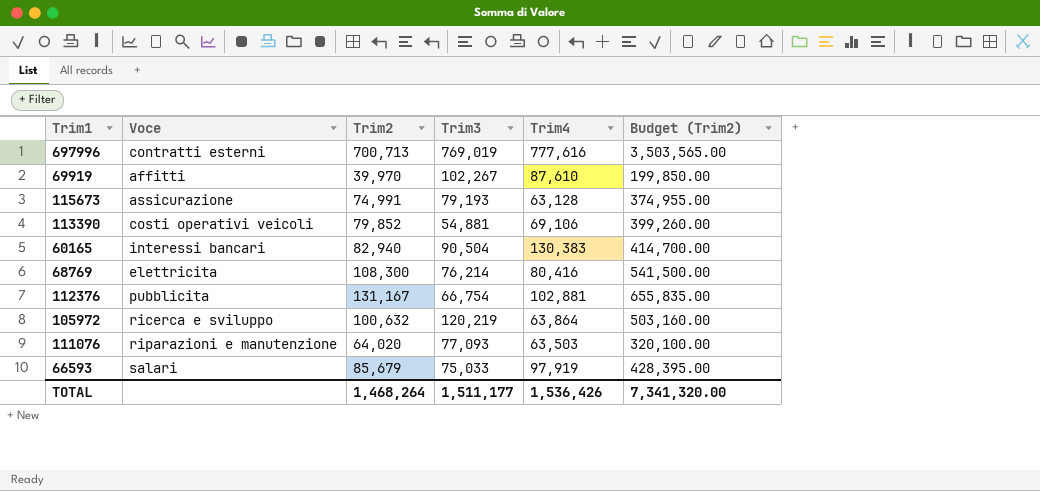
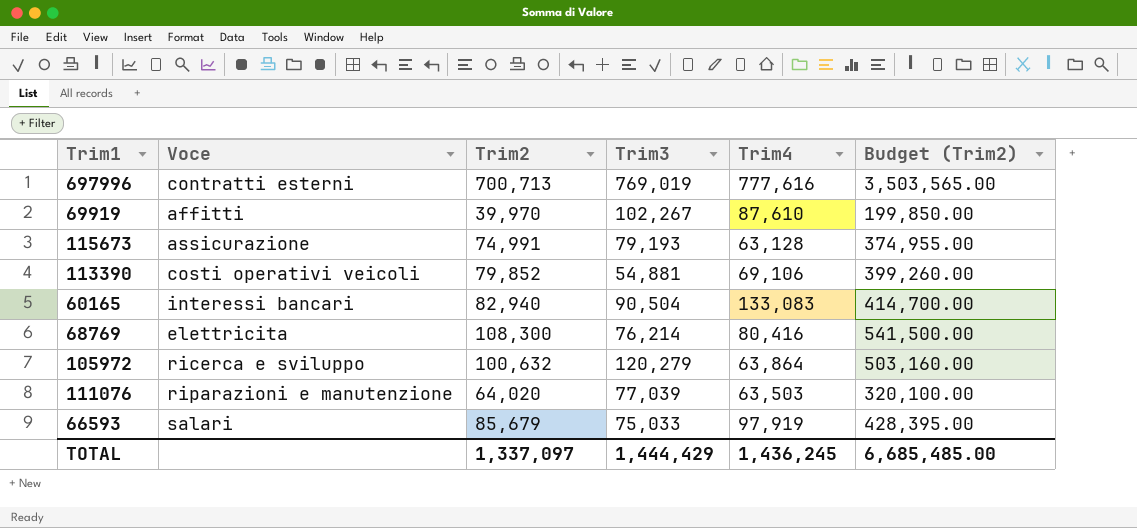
row 112376: pubblicita | 131,167 | 66,754 | 102,881 | 655,835.00 -> none
60165 | Trim4: 130,383 -> 133,083
105972 | Trim3: 120,219 -> 120,279
111076 | Trim3: 77,093 -> 77,039
TOTAL | Trim2: 1,468,264 -> 1,337,097
TOTAL | Trim3: 1,511,177 -> 1,444,429
TOTAL | Trim4: 1,536,426 -> 1,436,245
TOTAL | Budget (Trim2): 7,341,320.00 -> 6,685,485.00

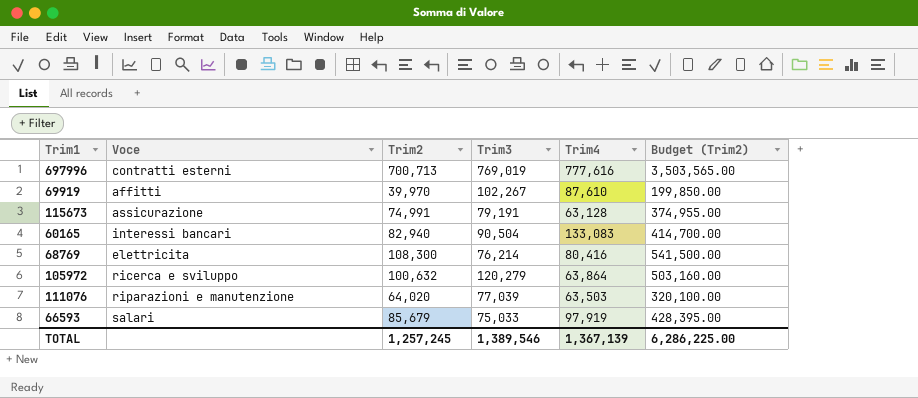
row 113390: costi operativi veicoli | 79,852 | 54,881 | 69,106 | 399,260.00 -> none
115673 | Trim3: 79,193 -> 79,191
TOTAL | Trim2: 1,337,097 -> 1,257,245
TOTAL | Trim3: 1,444,429 -> 1,389,546
TOTAL | Trim4: 1,436,245 -> 1,367,139
TOTAL | Budget (Trim2): 6,685,485.00 -> 6,286,225.00

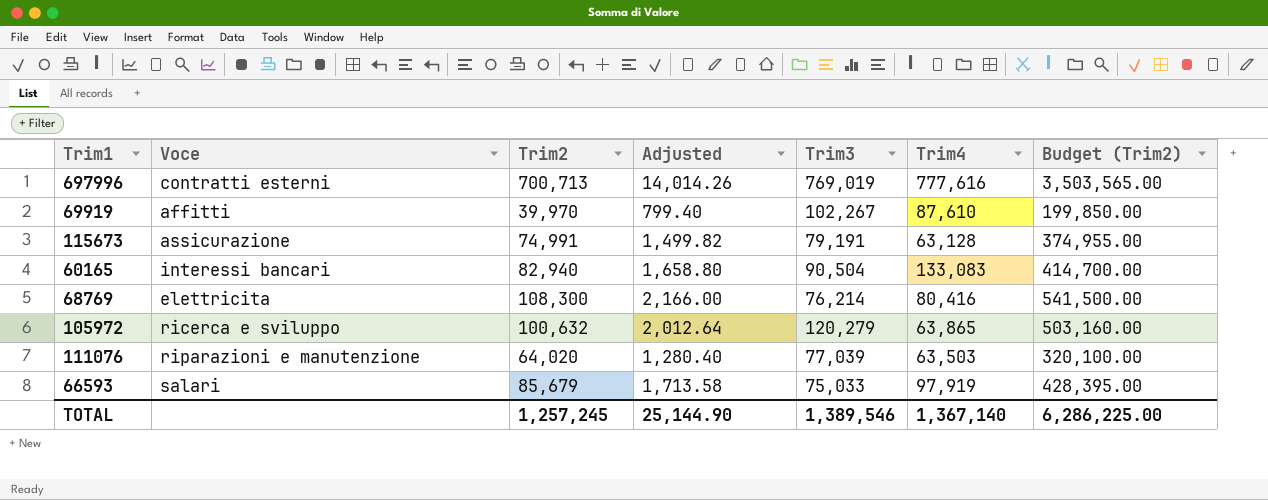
column Adjusted | formula: none -> [Trim2] * 0.02
105972 | Trim4: 63,864 -> 63,865
TOTAL | Trim4: 1,367,139 -> 1,367,140

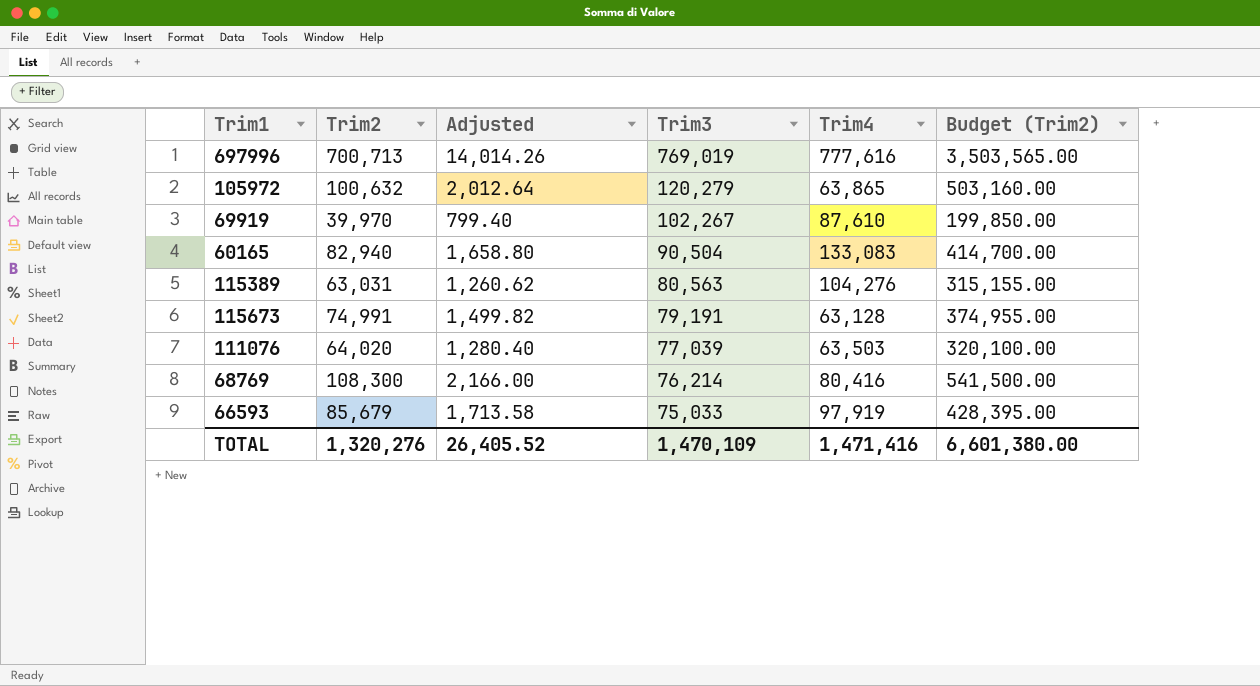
row order: none -> Trim3 descending
column Voce | position: 2 -> none
row 115389: none -> 63,031 | 1,260.62 | 80,563 | 104,276 | 315,155.00
TOTAL | Trim2: 1,257,245 -> 1,320,276
TOTAL | Adjusted: 25,144.90 -> 26,405.52
TOTAL | Trim3: 1,389,546 -> 1,470,109
TOTAL | Trim4: 1,367,140 -> 1,471,416
TOTAL | Budget (Trim2): 6,286,225.00 -> 6,601,380.00

